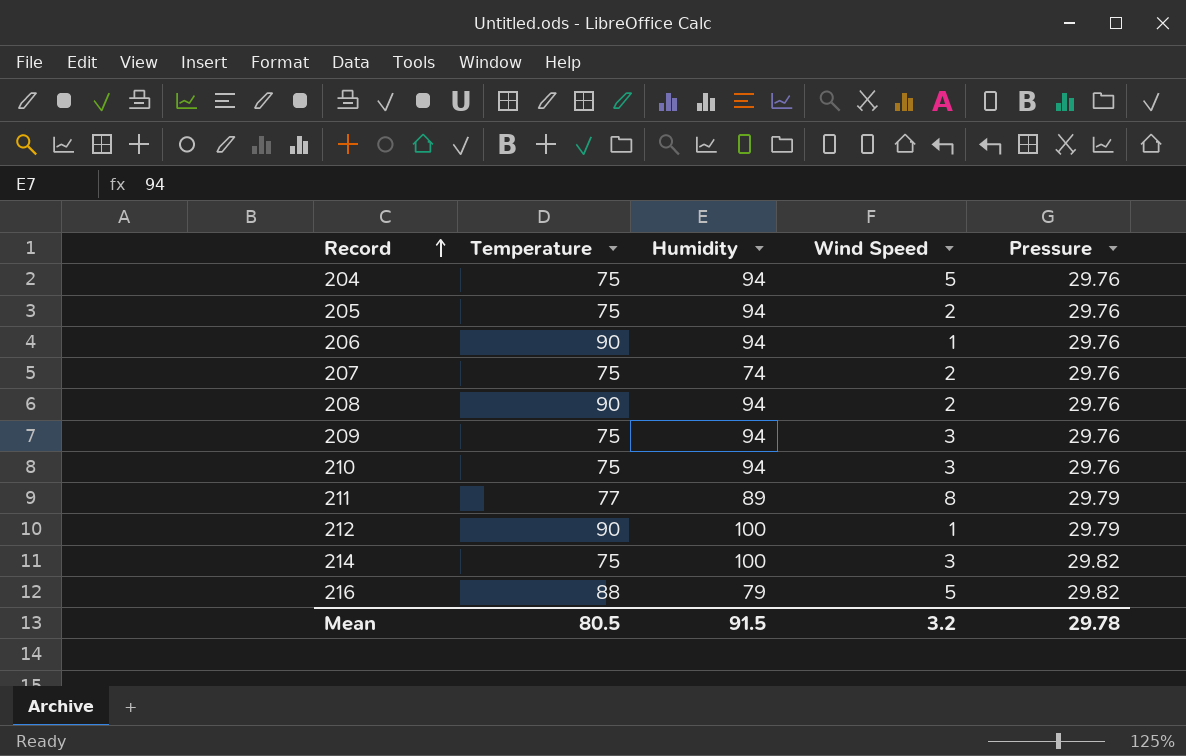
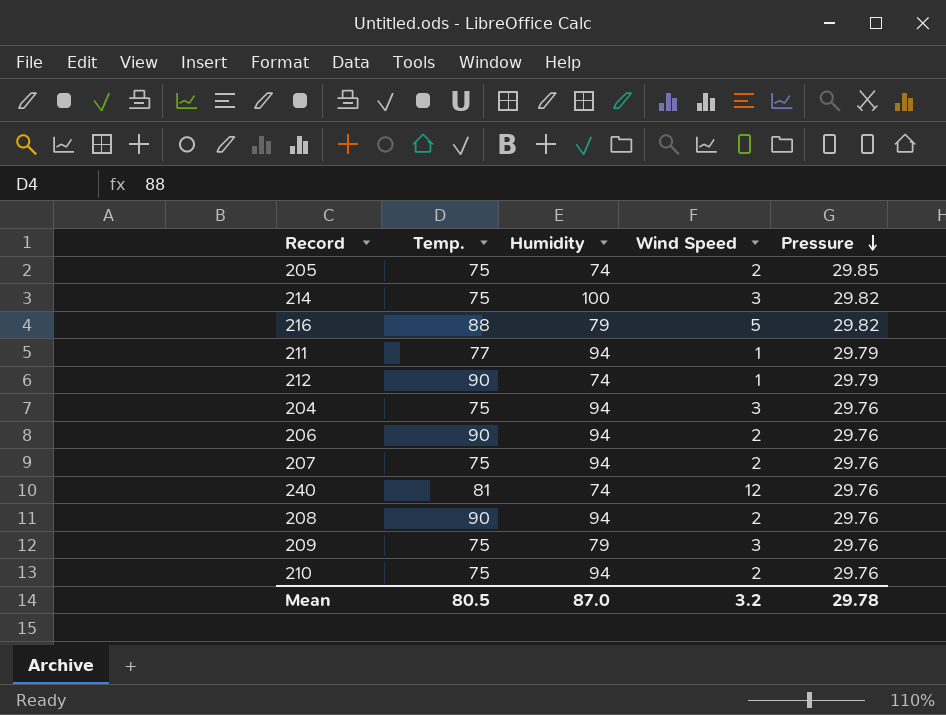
row order: Record ascending -> Pressure descending
column name: Temperature -> Temp.
205 | Humidity: 94 -> 74
205 | Pressure: 29.76 -> 29.85
211 | Humidity: 89 -> 94
211 | Wind Speed: 8 -> 1
212 | Humidity: 100 -> 74
204 | Wind Speed: 5 -> 3
206 | Wind Speed: 1 -> 2
207 | Humidity: 74 -> 94
row 240: none -> 81 | 74 | 12 | 29.76
209 | Humidity: 94 -> 79
210 | Wind Speed: 3 -> 2
Mean | Humidity: 91.5 -> 87.0

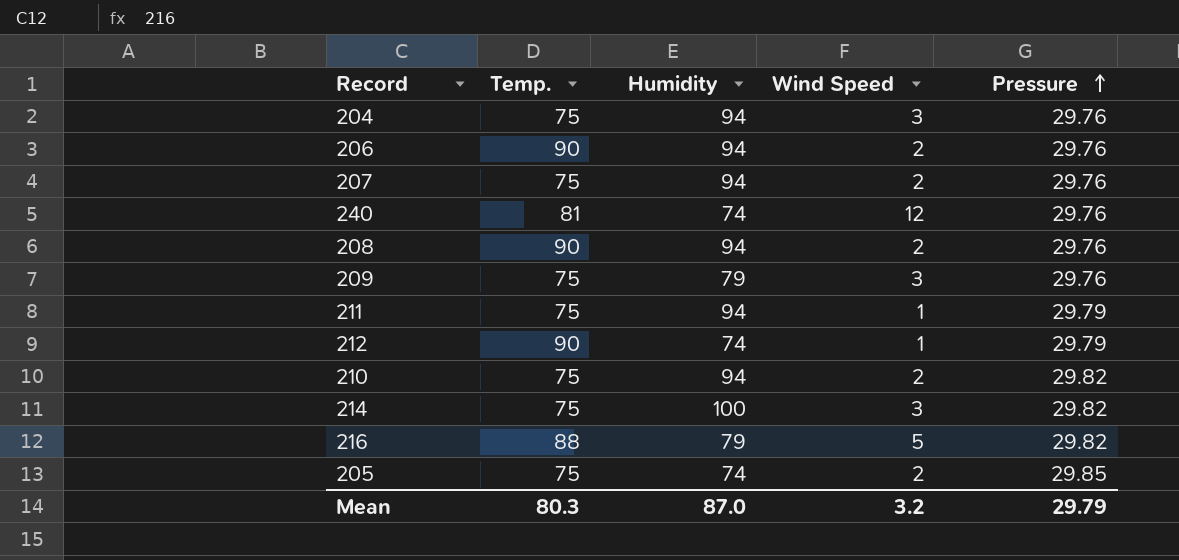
row order: Pressure descending -> Pressure ascending
211 | Temp.: 77 -> 75
210 | Pressure: 29.76 -> 29.82
Mean | Temp.: 80.5 -> 80.3
Mean | Pressure: 29.78 -> 29.79

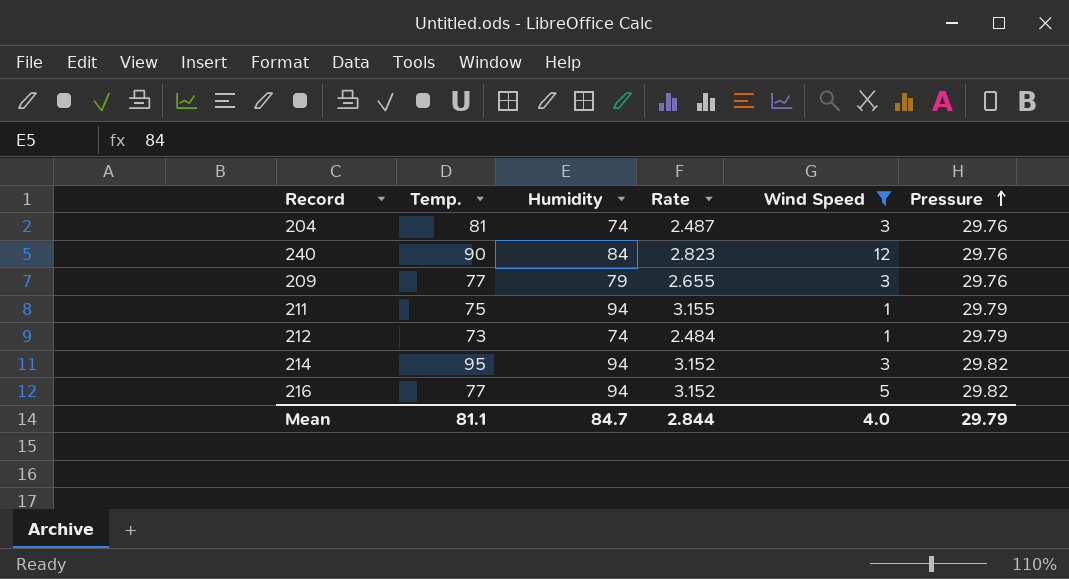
filter: none -> Wind Speed != 2
column Rate | formula: none -> [Humidity] / [Pressure]
204 | Temp.: 75 -> 81
204 | Humidity: 94 -> 74
240 | Temp.: 81 -> 90
240 | Humidity: 74 -> 84
209 | Temp.: 75 -> 77
212 | Temp.: 90 -> 73
214 | Temp.: 75 -> 95
214 | Humidity: 100 -> 94
216 | Temp.: 88 -> 77
216 | Humidity: 79 -> 94
Mean | Temp.: 80.3 -> 81.1
Mean | Humidity: 87.0 -> 84.7
Mean | Wind Speed: 3.2 -> 4.0

